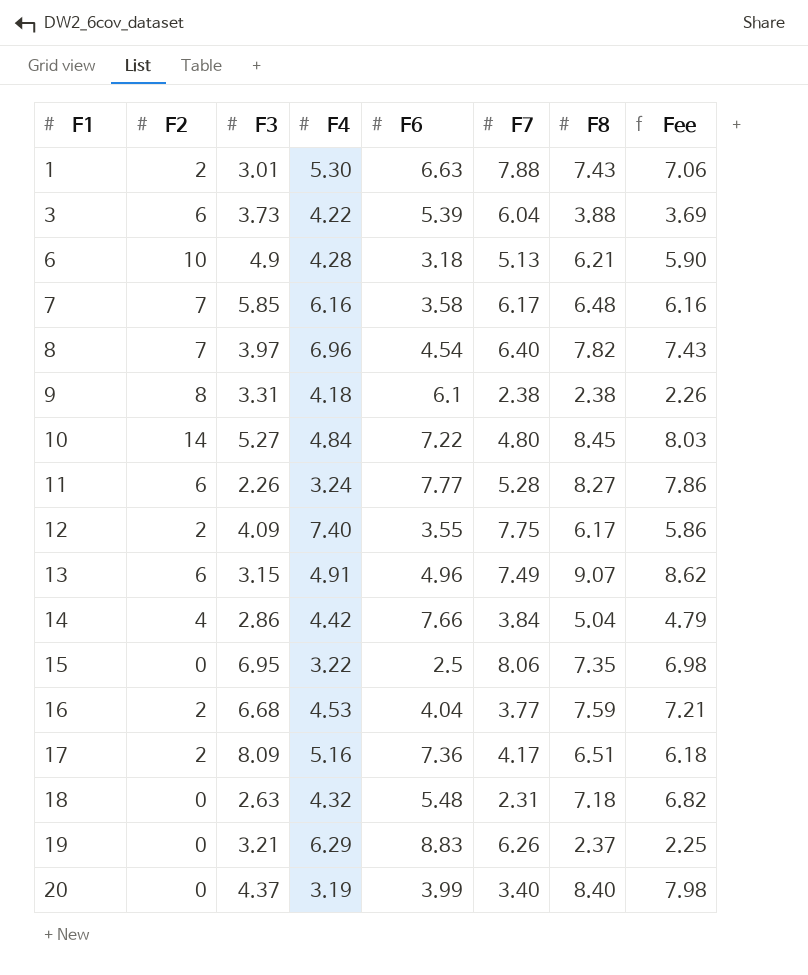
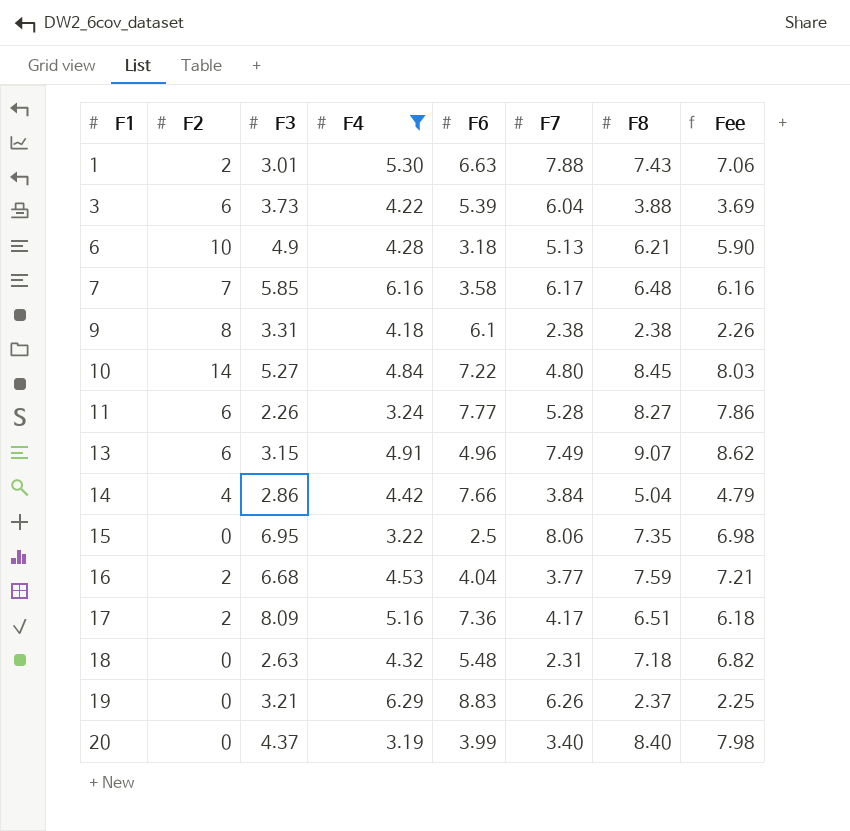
filter: none -> F4 <= 6.29

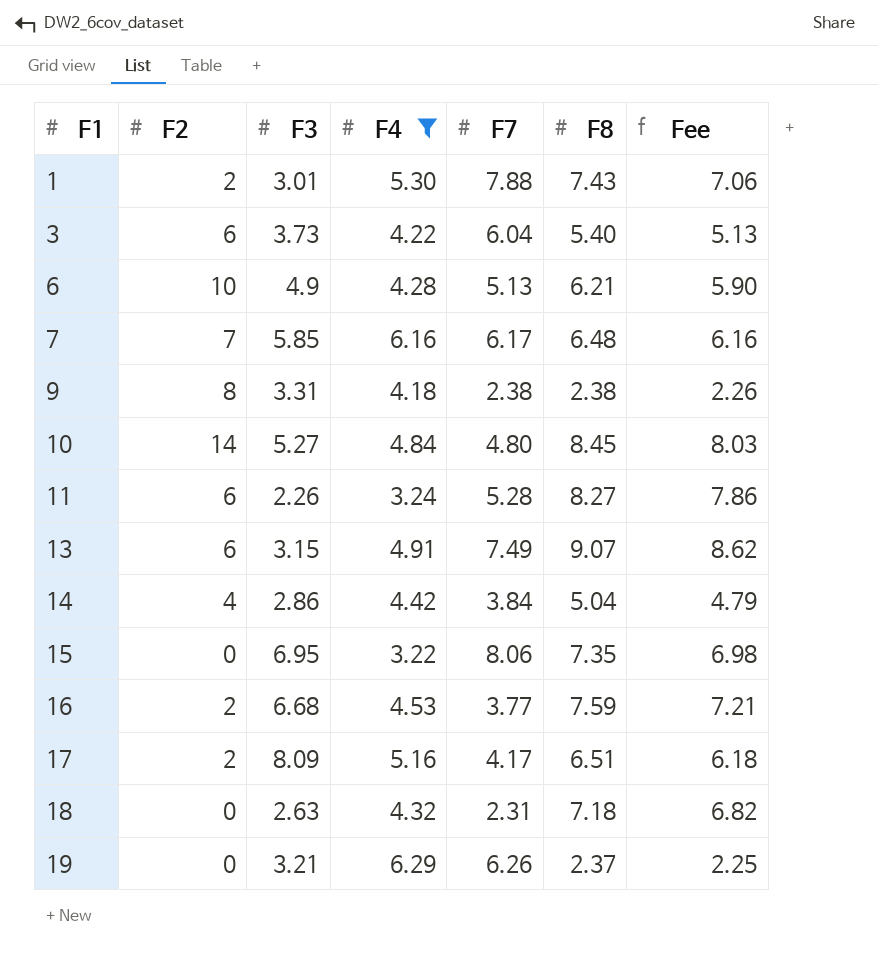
column F6 | position: 5 -> none
row 20: 0 | 4.37 | 3.19 | 3.99 | 3.40 | 8.40 | 7.98 -> none
3 | F8: 3.88 -> 5.40
3 | Fee: 3.69 -> 5.13

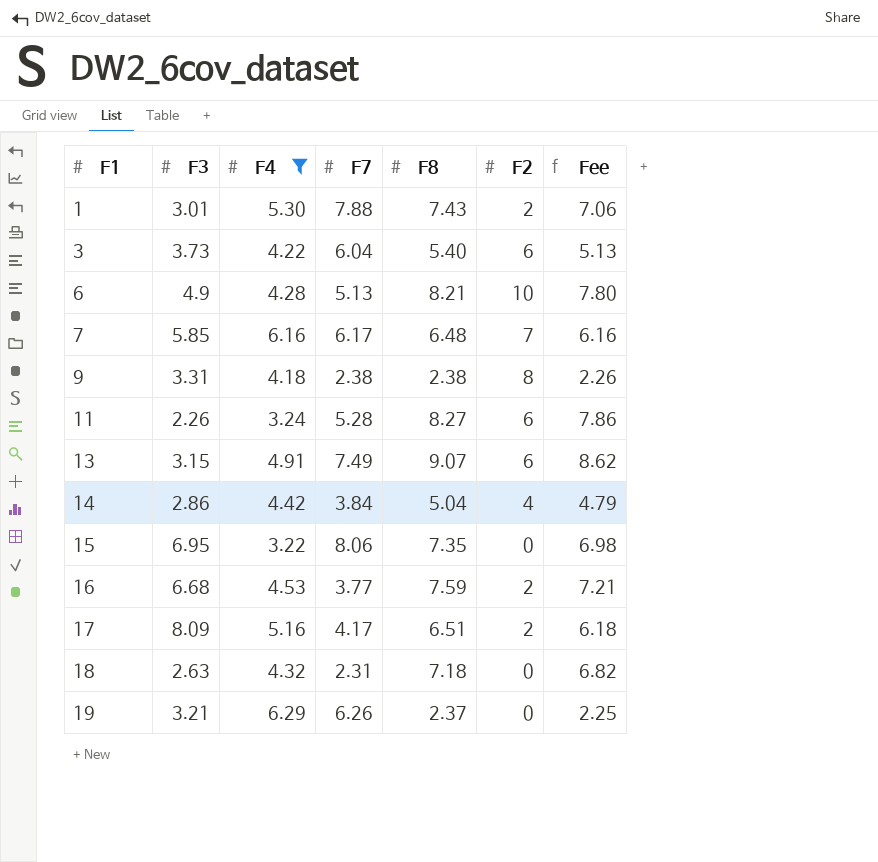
column F2 | position: 2 -> 6
row 10: 14 | 5.27 | 4.84 | 4.80 | 8.45 | 8.03 -> none
6 | F8: 6.21 -> 8.21
6 | Fee: 5.90 -> 7.80

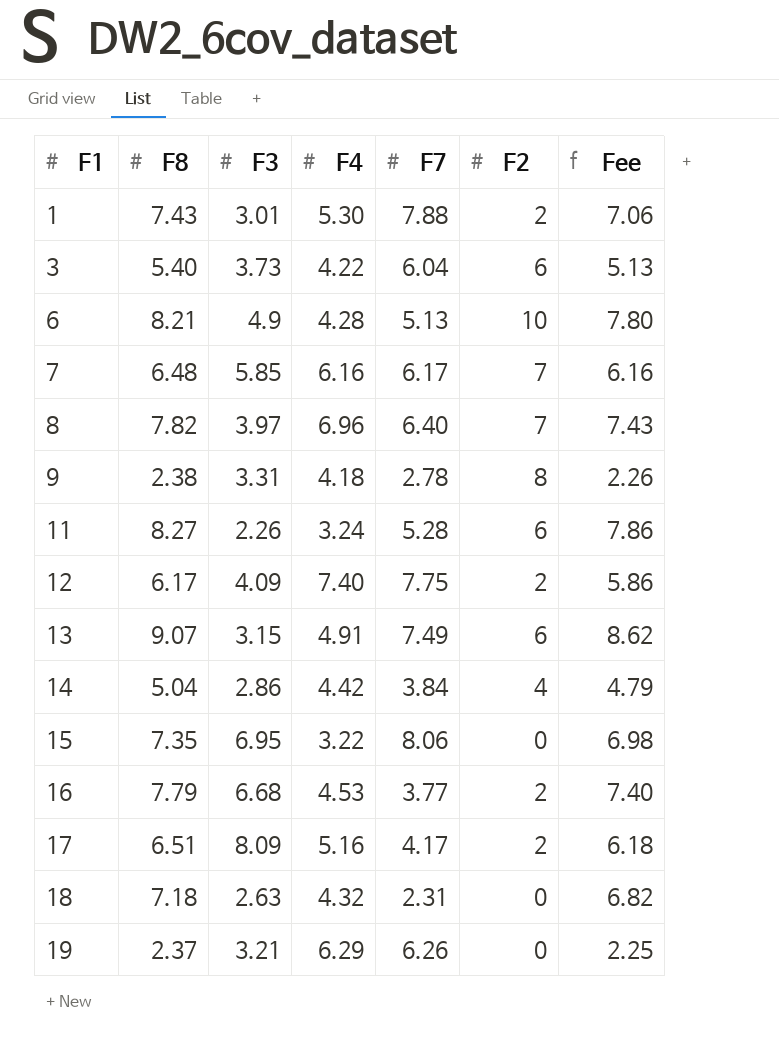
filter: F4 <= 6.29 -> none
column F8 | position: 5 -> 2
9 | F7: 2.38 -> 2.78
16 | F8: 7.59 -> 7.79
16 | Fee: 7.21 -> 7.40

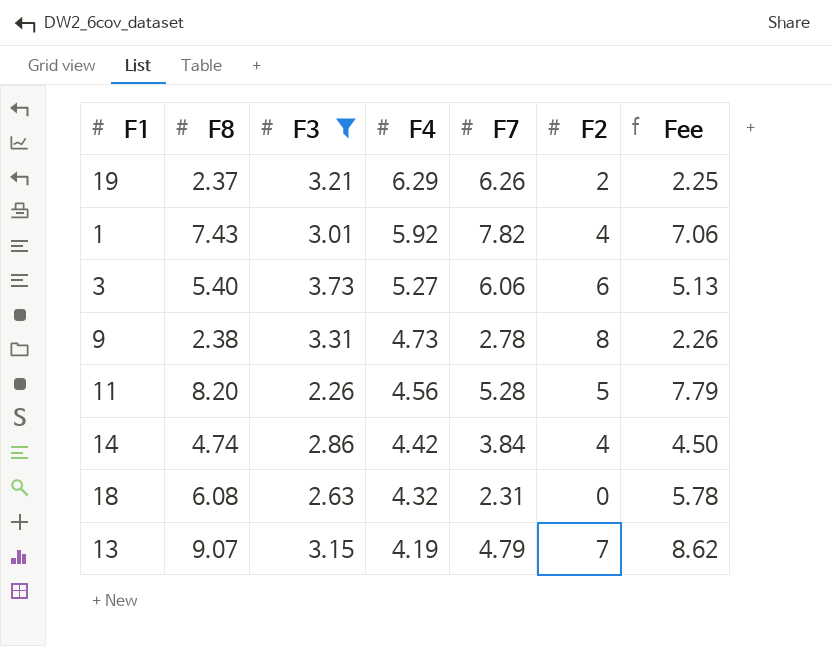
filter: none -> F3 <= 3.73
row order: F1 ascending -> F4 descending
19 | F2: 0 -> 2
1 | F4: 5.30 -> 5.92
1 | F7: 7.88 -> 7.82
1 | F2: 2 -> 4
3 | F4: 4.22 -> 5.27
3 | F7: 6.04 -> 6.06
9 | F4: 4.18 -> 4.73
11 | F8: 8.27 -> 8.20
11 | F4: 3.24 -> 4.56
11 | F2: 6 -> 5
11 | Fee: 7.86 -> 7.79
14 | F8: 5.04 -> 4.74
14 | Fee: 4.79 -> 4.50
18 | F8: 7.18 -> 6.08
18 | Fee: 6.82 -> 5.78
13 | F4: 4.91 -> 4.19
13 | F7: 7.49 -> 4.79
13 | F2: 6 -> 7

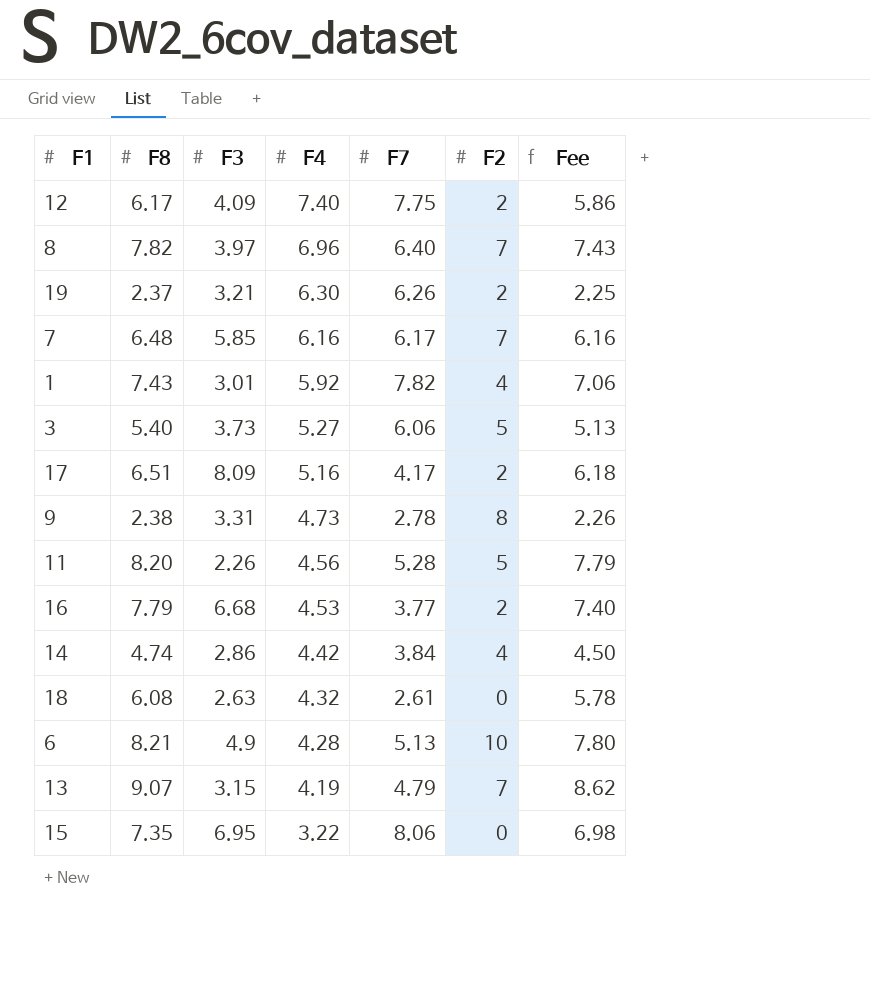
filter: F3 <= 3.73 -> none
19 | F4: 6.29 -> 6.30
3 | F2: 6 -> 5
18 | F7: 2.31 -> 2.61

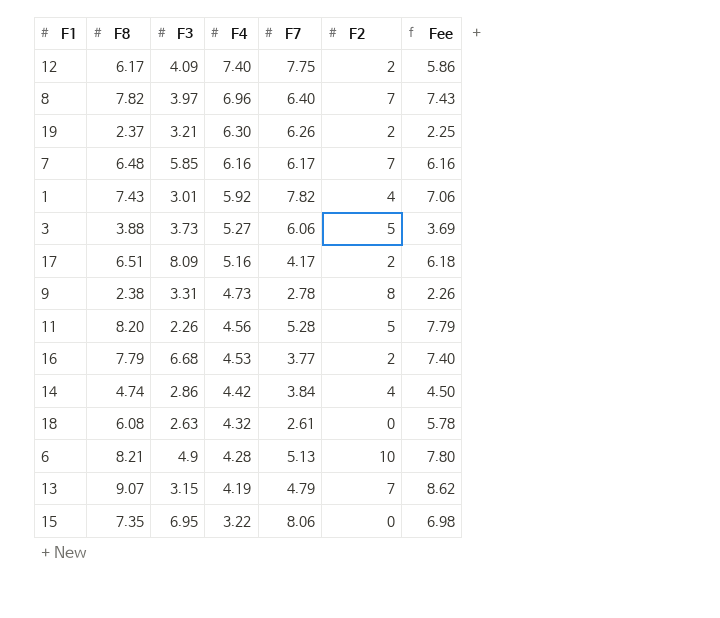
3 | F8: 5.40 -> 3.88
3 | Fee: 5.13 -> 3.69

